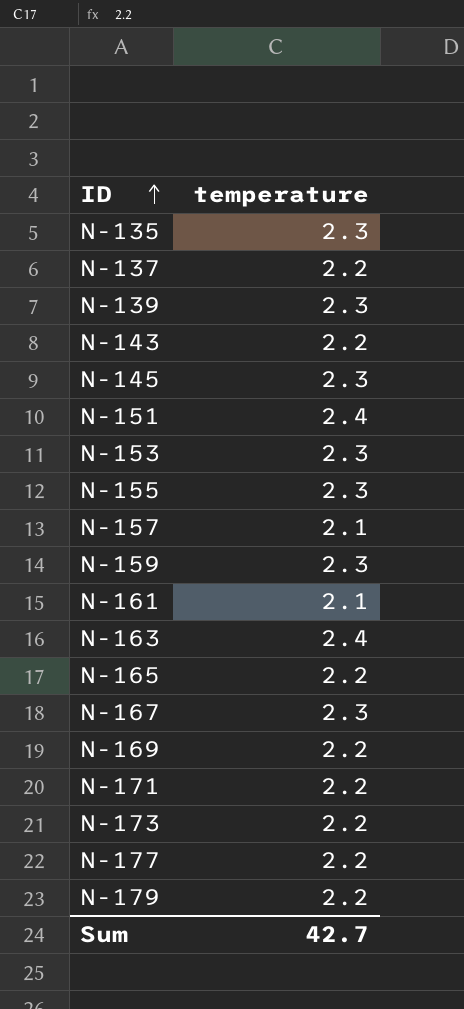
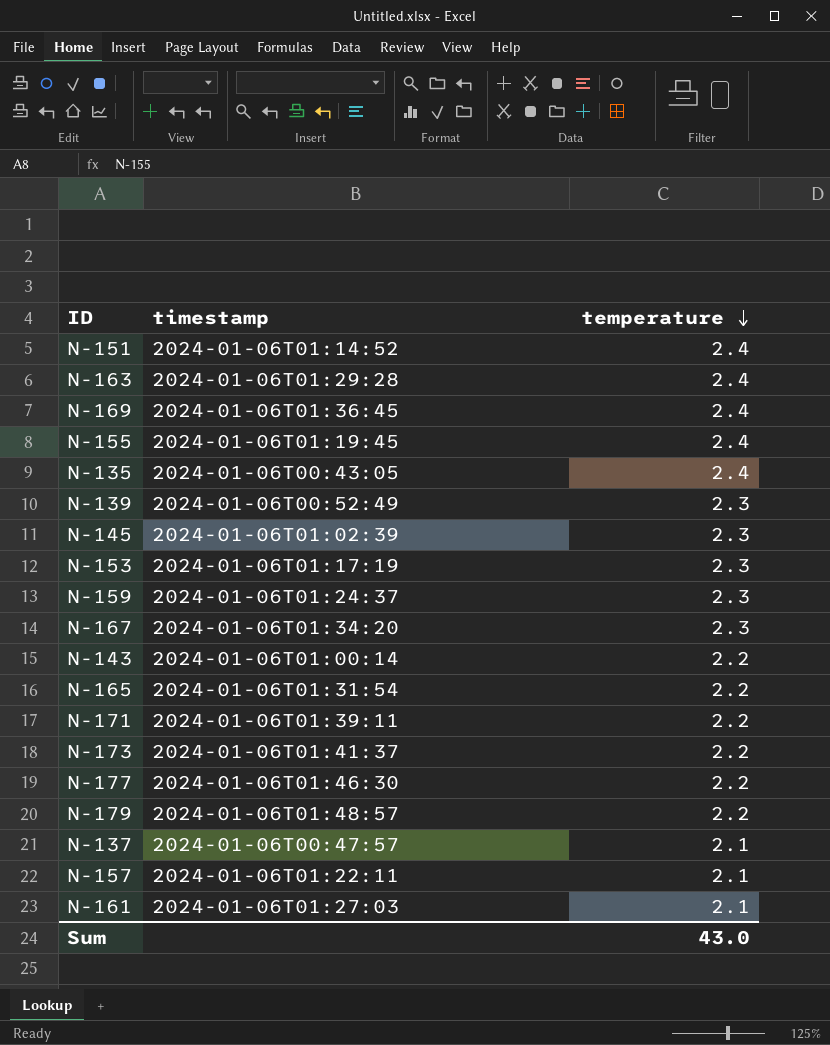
row order: ID ascending -> temperature descending
column timestamp | position: none -> 2
N-169 | temperature: 2.2 -> 2.4
N-155 | temperature: 2.3 -> 2.4
N-135 | temperature: 2.3 -> 2.4
N-137 | temperature: 2.2 -> 2.1
Sum | temperature: 42.7 -> 43.0

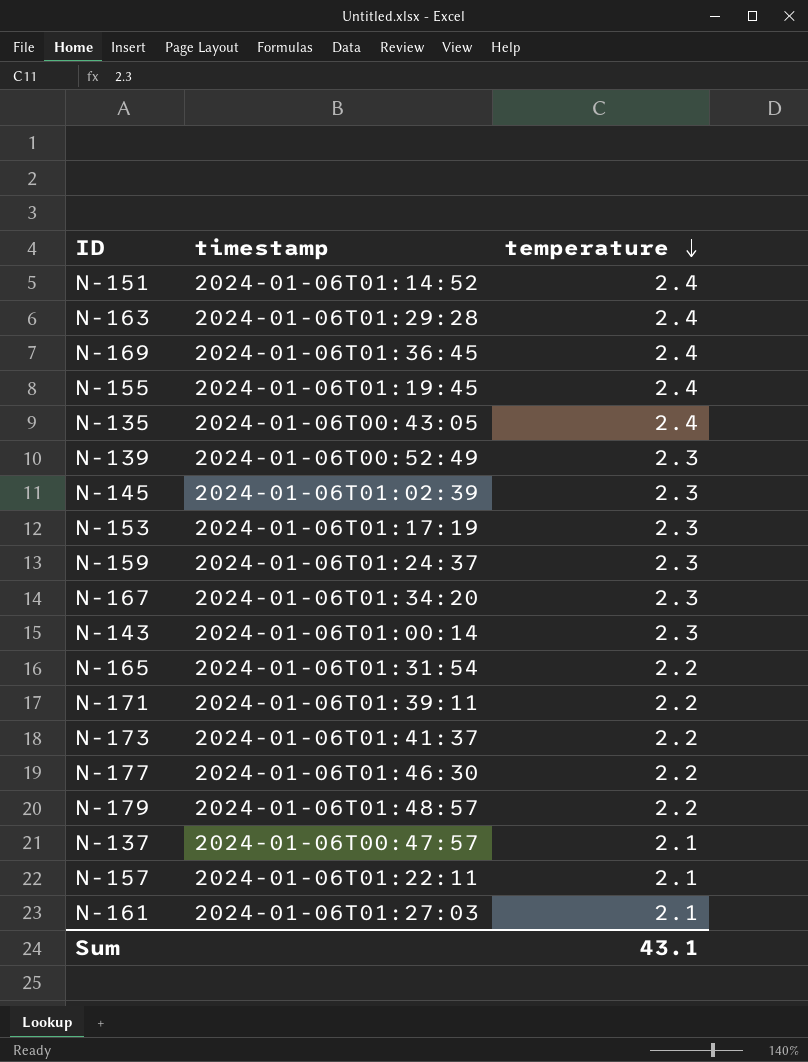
N-143 | temperature: 2.2 -> 2.3
Sum | temperature: 43.0 -> 43.1

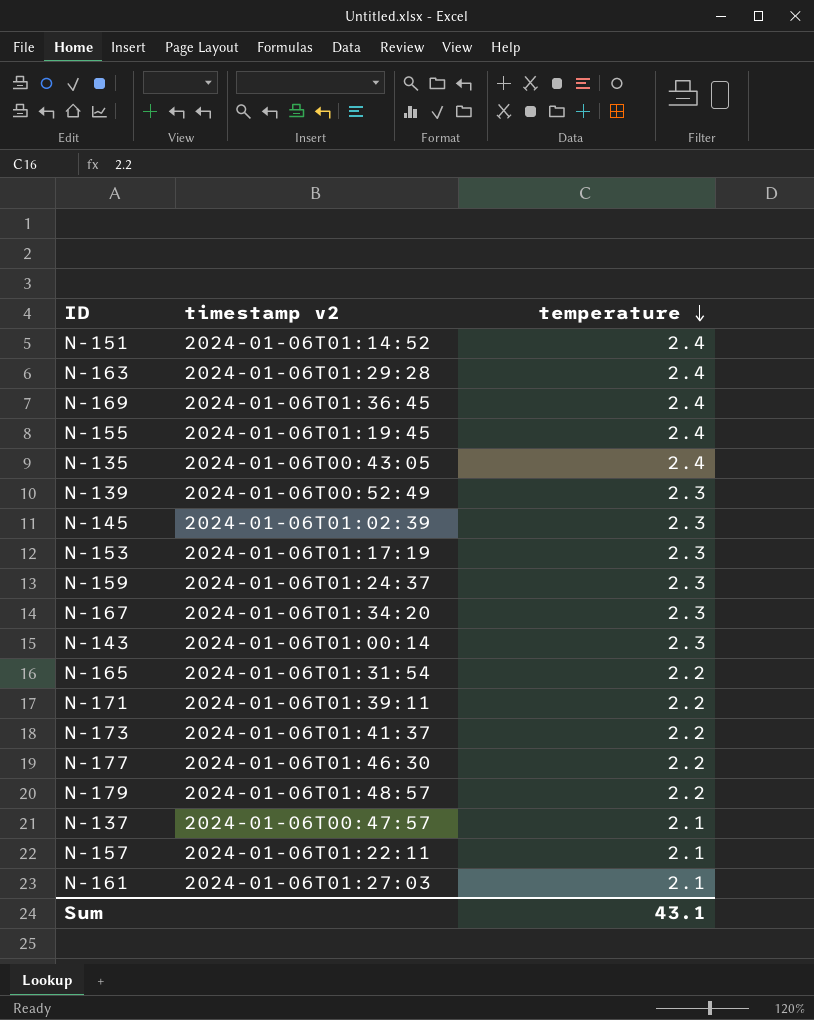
column name: timestamp -> timestamp v2

